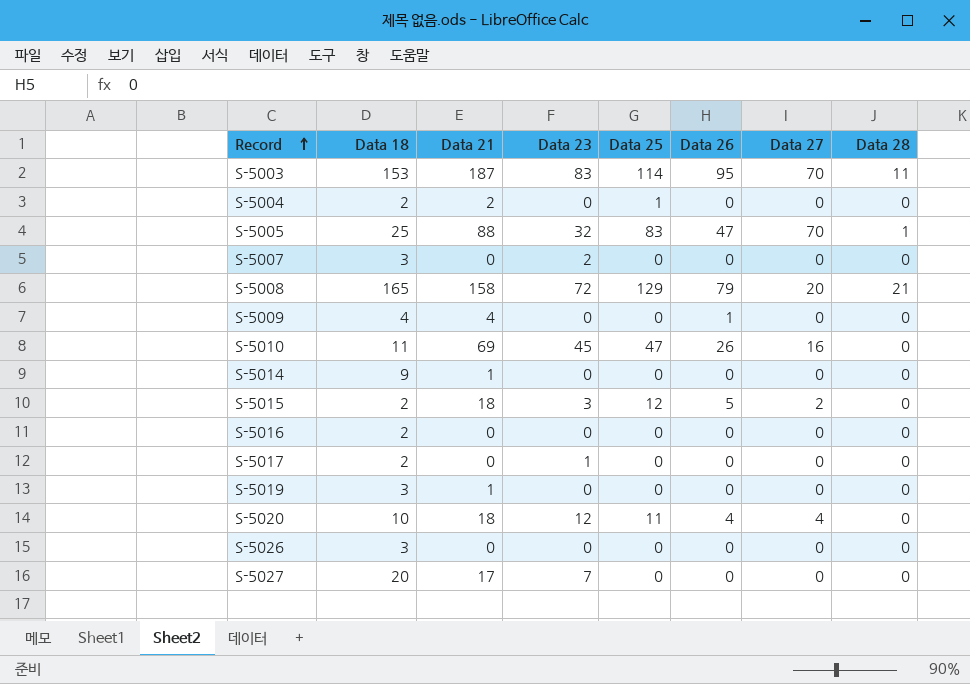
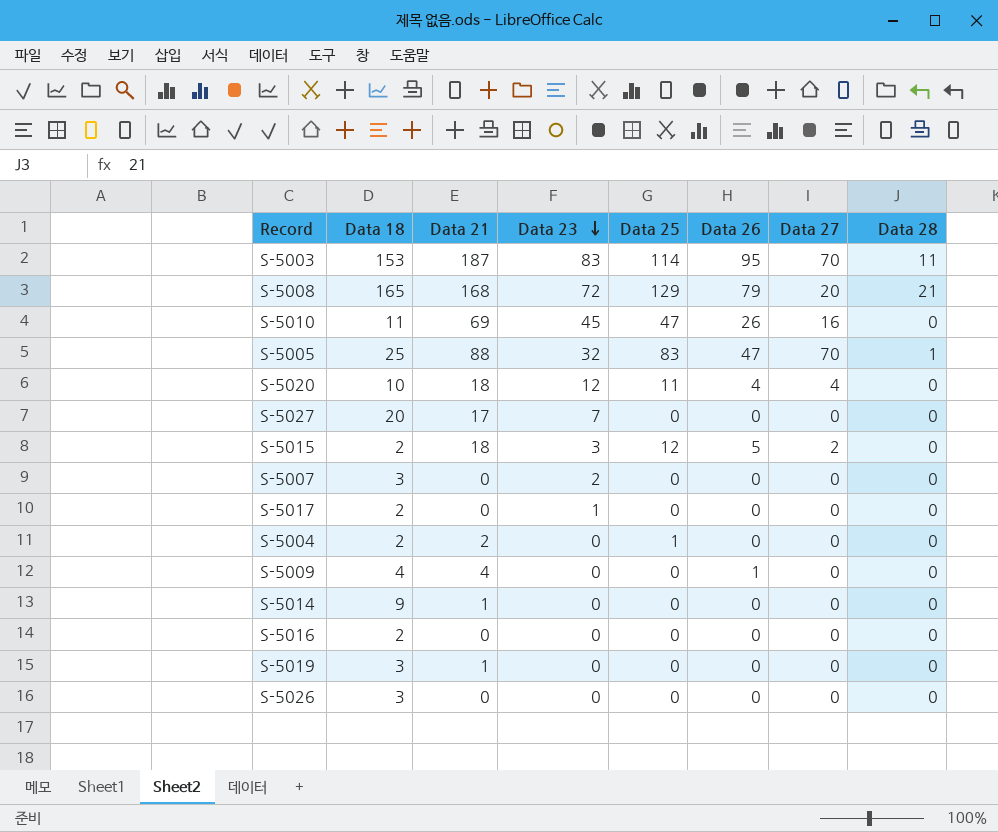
row order: Record ascending -> Data 23 descending
S-5008 | Data 21: 158 -> 168

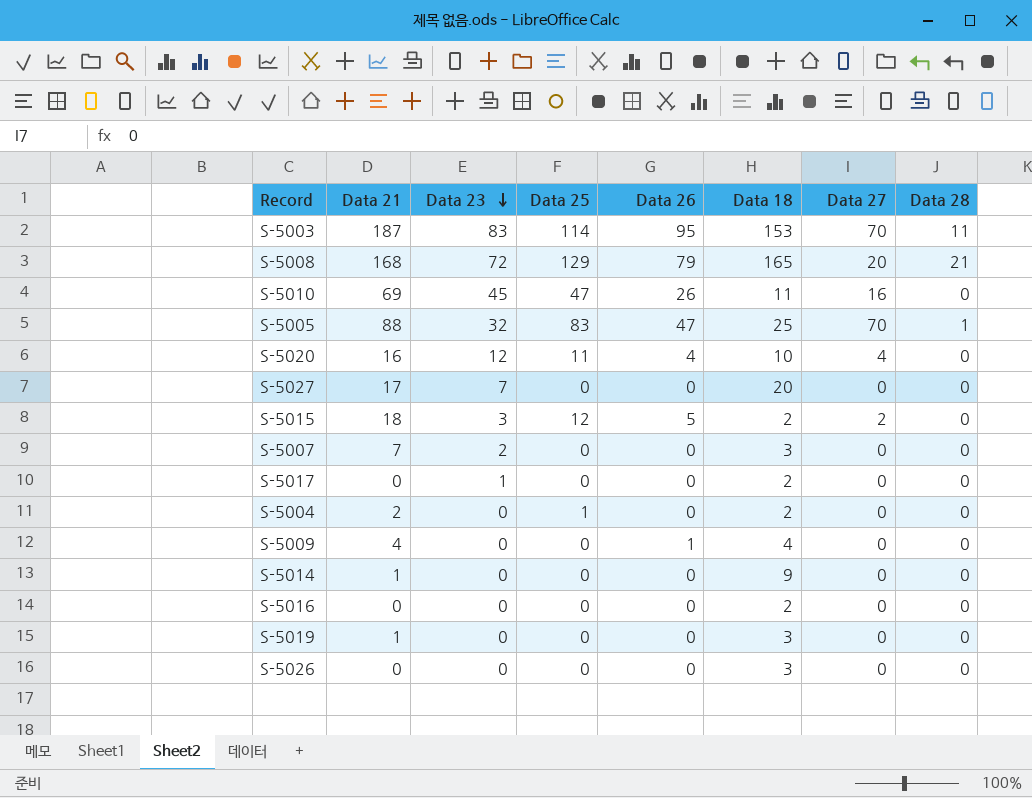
column Data 18 | position: 2 -> 6
S-5020 | Data 21: 18 -> 16
S-5007 | Data 21: 0 -> 7

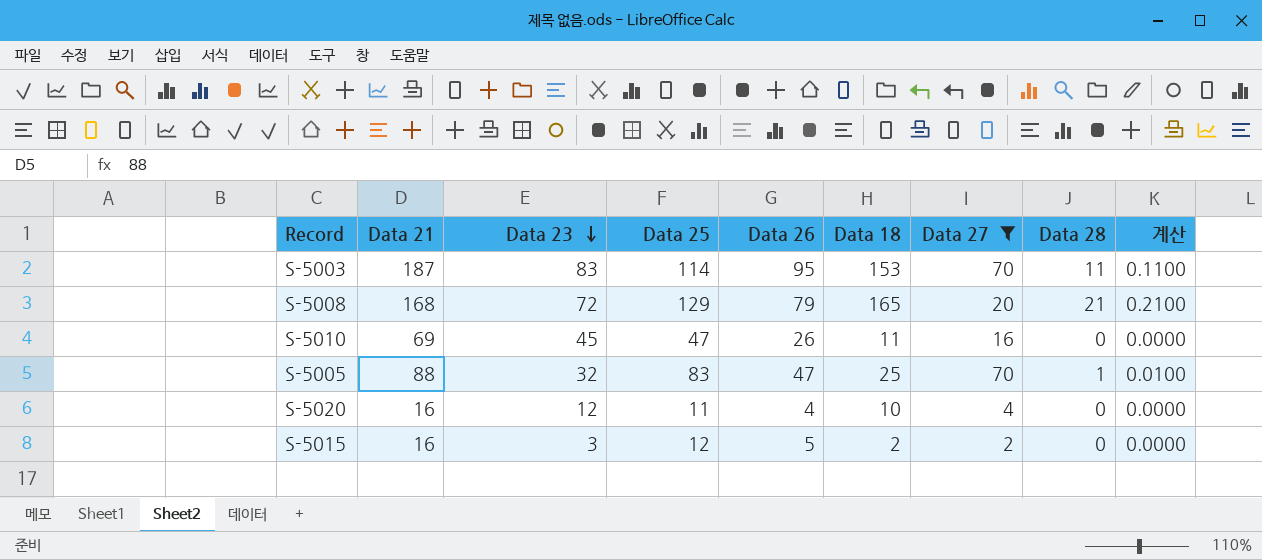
filter: none -> Data 27 != 0
column 계산 | formula: none -> [Data 28] * 0.01
S-5015 | Data 21: 18 -> 16

